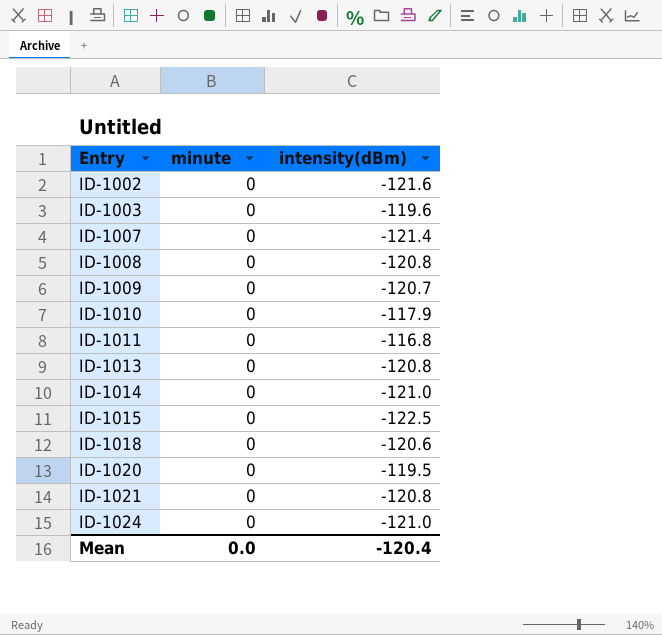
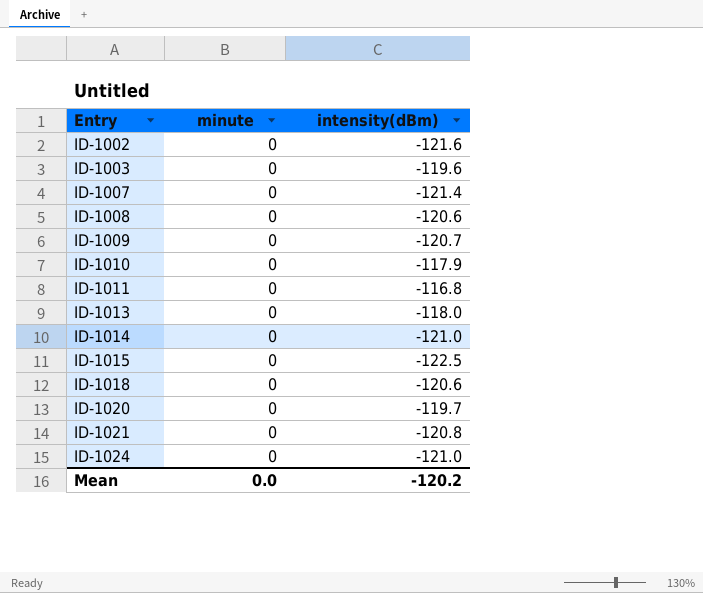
ID-1008 | intensity(dBm): -120.8 -> -120.6
ID-1013 | intensity(dBm): -120.8 -> -118.0
ID-1020 | intensity(dBm): -119.5 -> -119.7
Mean | intensity(dBm): -120.4 -> -120.2

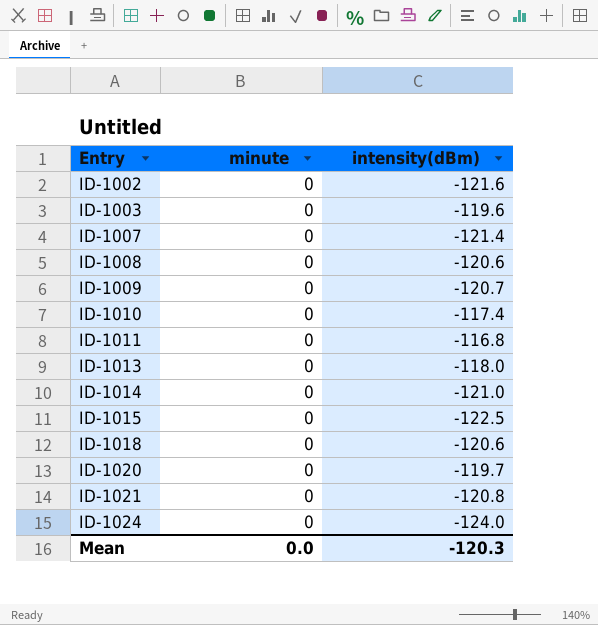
ID-1010 | intensity(dBm): -117.9 -> -117.4
ID-1024 | intensity(dBm): -121.0 -> -124.0
Mean | intensity(dBm): -120.2 -> -120.3

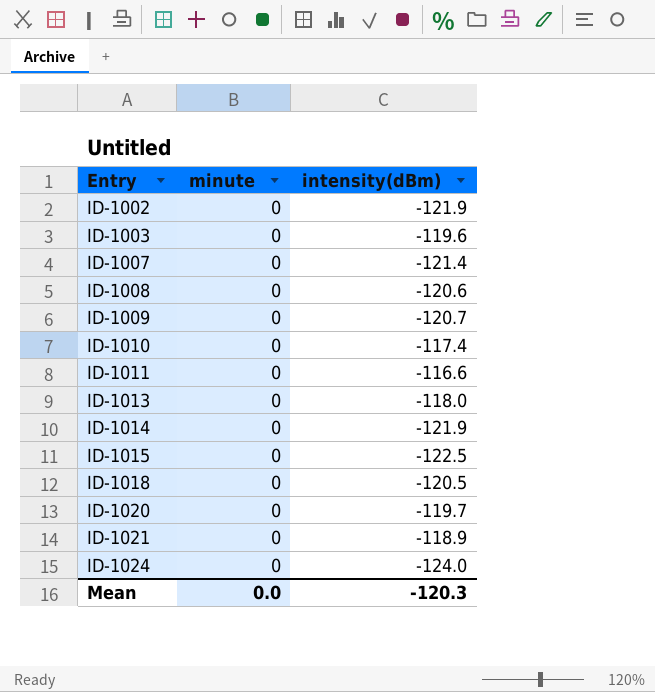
ID-1002 | intensity(dBm): -121.6 -> -121.9
ID-1011 | intensity(dBm): -116.8 -> -116.6
ID-1014 | intensity(dBm): -121.0 -> -121.9
ID-1018 | intensity(dBm): -120.6 -> -120.5
ID-1021 | intensity(dBm): -120.8 -> -118.9

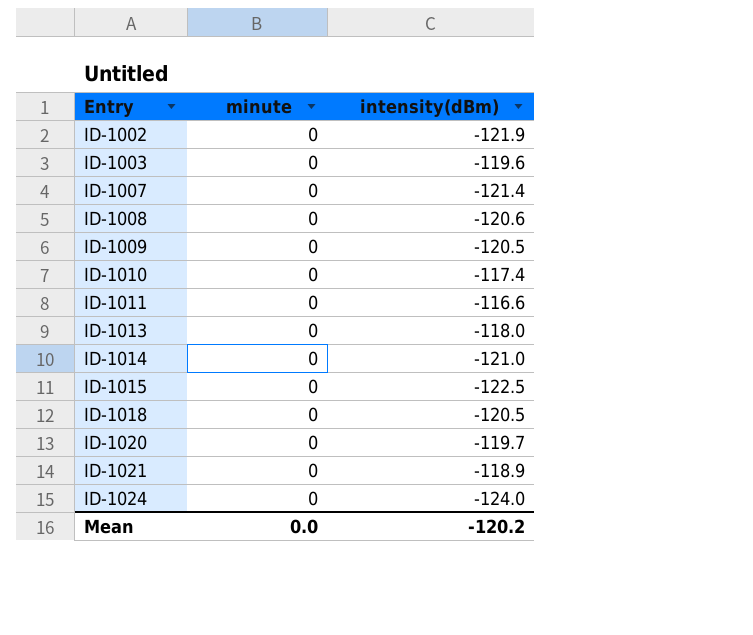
ID-1009 | intensity(dBm): -120.7 -> -120.5
ID-1014 | intensity(dBm): -121.9 -> -121.0
Mean | intensity(dBm): -120.3 -> -120.2

